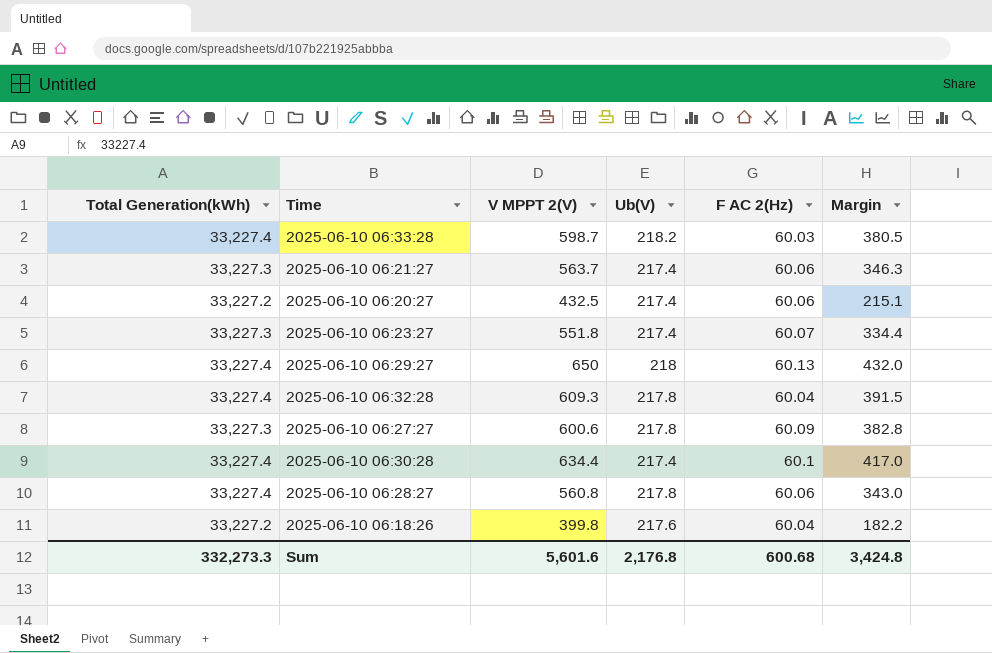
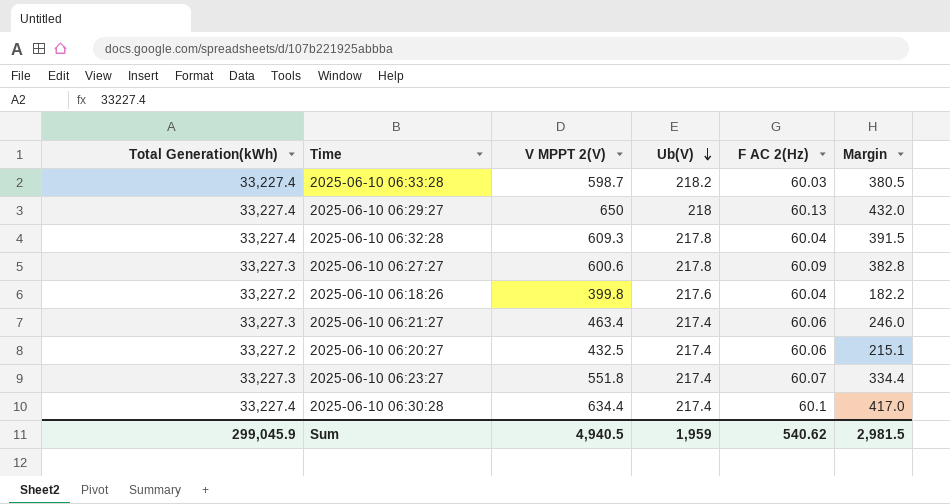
row order: none -> Ub(V) descending
row 2025-06-10 06:28:27: 33,227.4 | 560.8 | 217.8 | 60.06 | 343.0 -> none
2025-06-10 06:21:27 | V MPPT 2(V): 563.7 -> 463.4
2025-06-10 06:21:27 | Margin: 346.3 -> 246.0
Sum | Total Generation(kWh): 332,273.3 -> 299,045.9
Sum | V MPPT 2(V): 5,601.6 -> 4,940.5
Sum | Ub(V): 2,176.8 -> 1,959
Sum | F AC 2(Hz): 600.68 -> 540.62
Sum | Margin: 3,424.8 -> 2,981.5

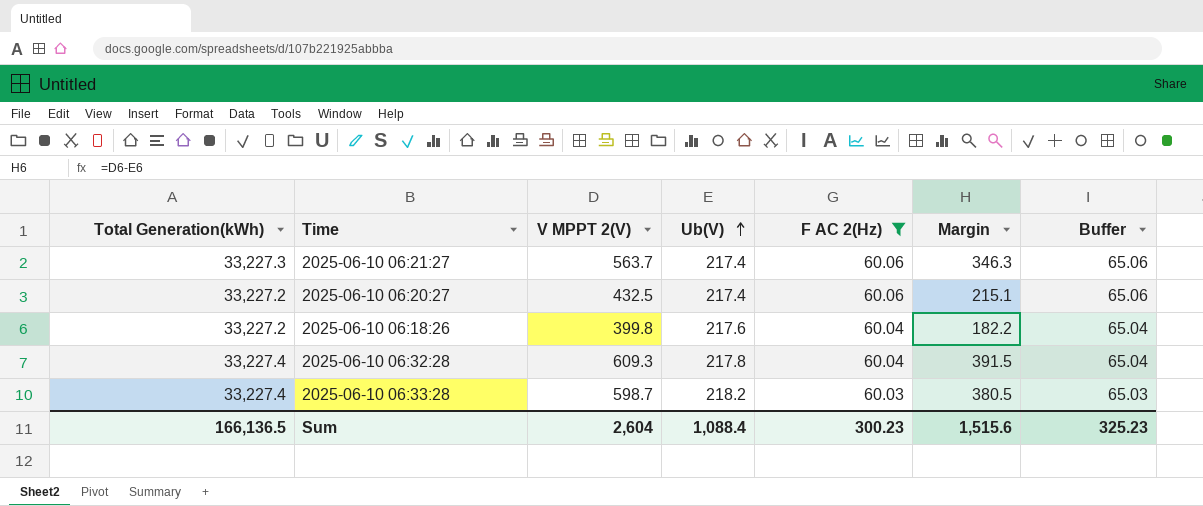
filter: none -> F AC 2(Hz) <= 60.06
row order: Ub(V) descending -> Ub(V) ascending
column Buffer | formula: none -> [F AC 2(Hz)] + 5
2025-06-10 06:21:27 | V MPPT 2(V): 463.4 -> 563.7
2025-06-10 06:21:27 | Margin: 246.0 -> 346.3
Sum | Total Generation(kWh): 299,045.9 -> 166,136.5
Sum | V MPPT 2(V): 4,940.5 -> 2,604
Sum | Ub(V): 1,959 -> 1,088.4
Sum | F AC 2(Hz): 540.62 -> 300.23
Sum | Margin: 2,981.5 -> 1,515.6

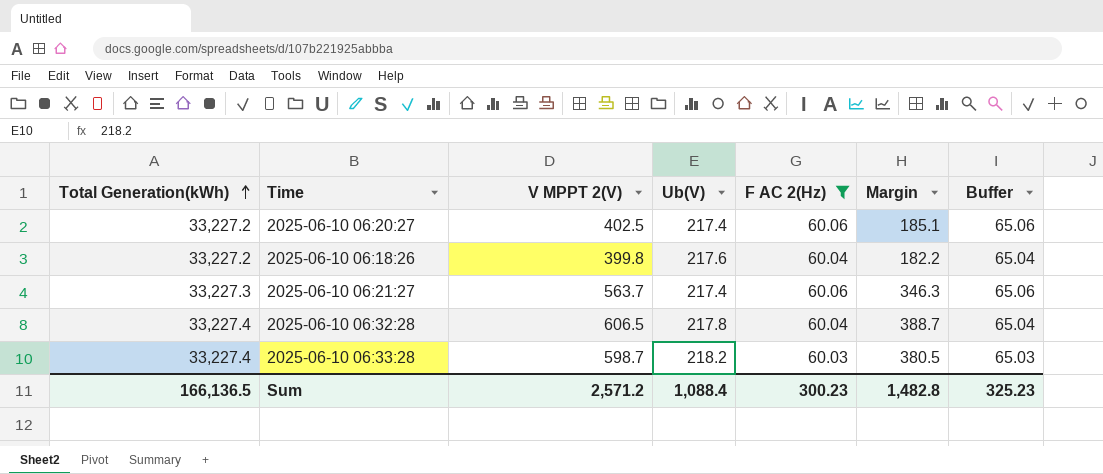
row order: Ub(V) ascending -> Total Generation(kWh) ascending
2025-06-10 06:20:27 | V MPPT 2(V): 432.5 -> 402.5
2025-06-10 06:20:27 | Margin: 215.1 -> 185.1
2025-06-10 06:32:28 | V MPPT 2(V): 609.3 -> 606.5
2025-06-10 06:32:28 | Margin: 391.5 -> 388.7
Sum | V MPPT 2(V): 2,604 -> 2,571.2
Sum | Margin: 1,515.6 -> 1,482.8

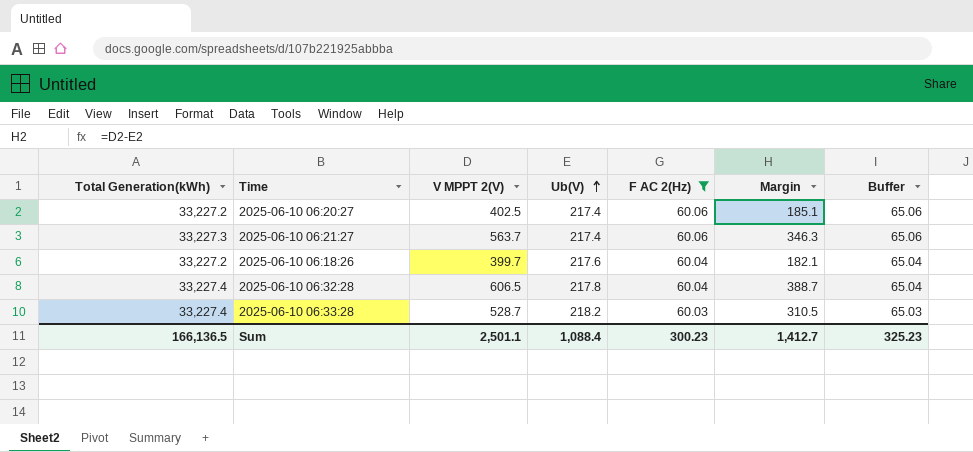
row order: Total Generation(kWh) ascending -> Ub(V) ascending
2025-06-10 06:18:26 | V MPPT 2(V): 399.8 -> 399.7
2025-06-10 06:18:26 | Margin: 182.2 -> 182.1
2025-06-10 06:33:28 | V MPPT 2(V): 598.7 -> 528.7
2025-06-10 06:33:28 | Margin: 380.5 -> 310.5
Sum | V MPPT 2(V): 2,571.2 -> 2,501.1
Sum | Margin: 1,482.8 -> 1,412.7

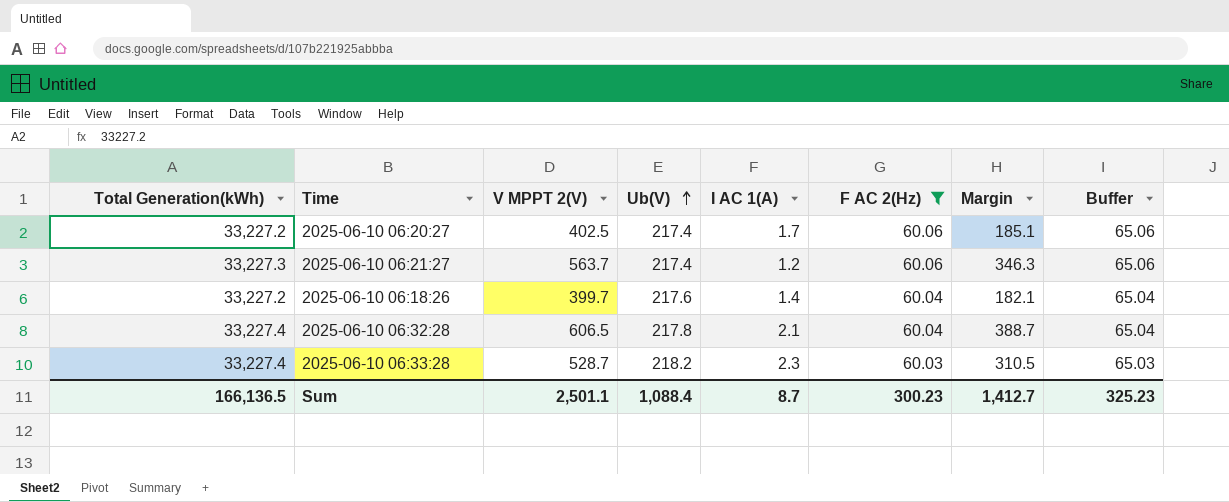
column I AC 1(A) | position: none -> 5

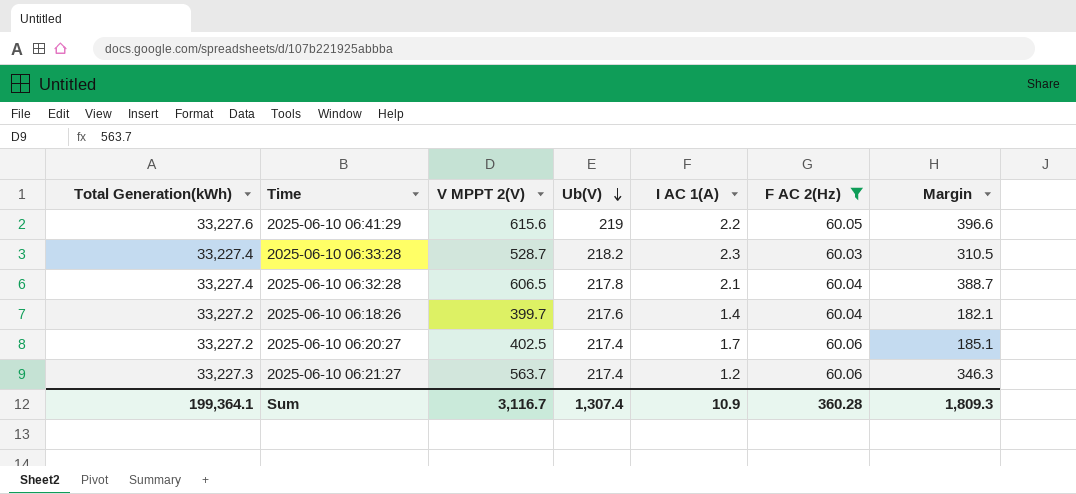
row order: Ub(V) ascending -> Ub(V) descending
column Buffer | formula: [F AC 2(Hz)] + 5 -> none
row 2025-06-10 06:41:29: none -> 33,227.6 | 615.6 | 219 | 2.2 | 60.05 | 396.6
Sum | Total Generation(kWh): 166,136.5 -> 199,364.1
Sum | V MPPT 2(V): 2,501.1 -> 3,116.7
Sum | Ub(V): 1,088.4 -> 1,307.4
Sum | I AC 1(A): 8.7 -> 10.9
Sum | F AC 2(Hz): 300.23 -> 360.28
Sum | Margin: 1,412.7 -> 1,809.3

